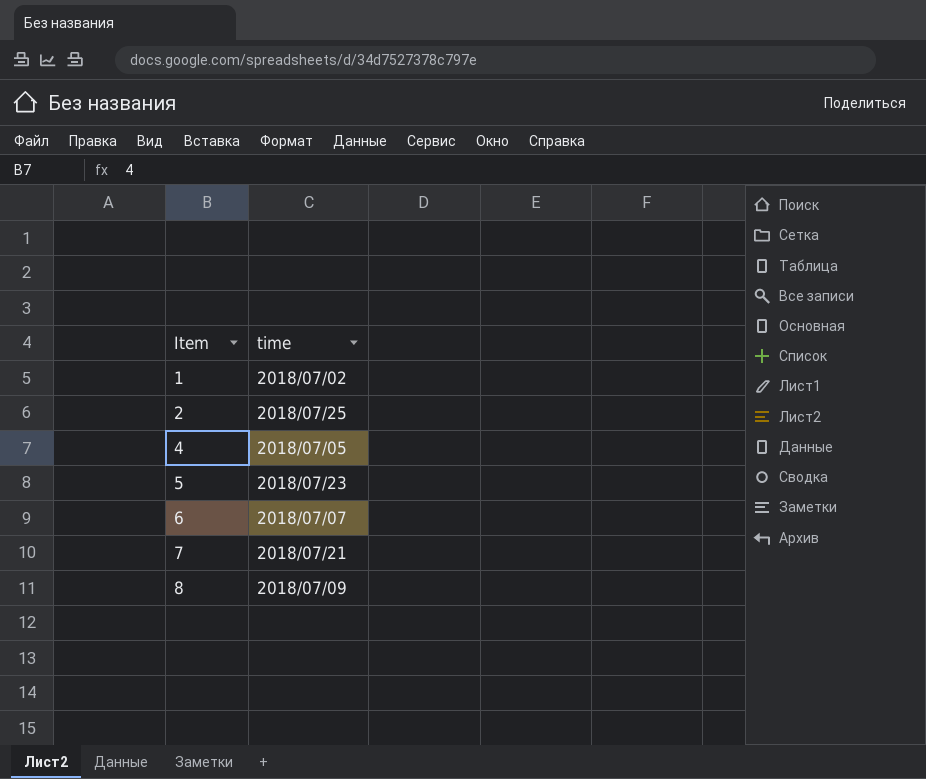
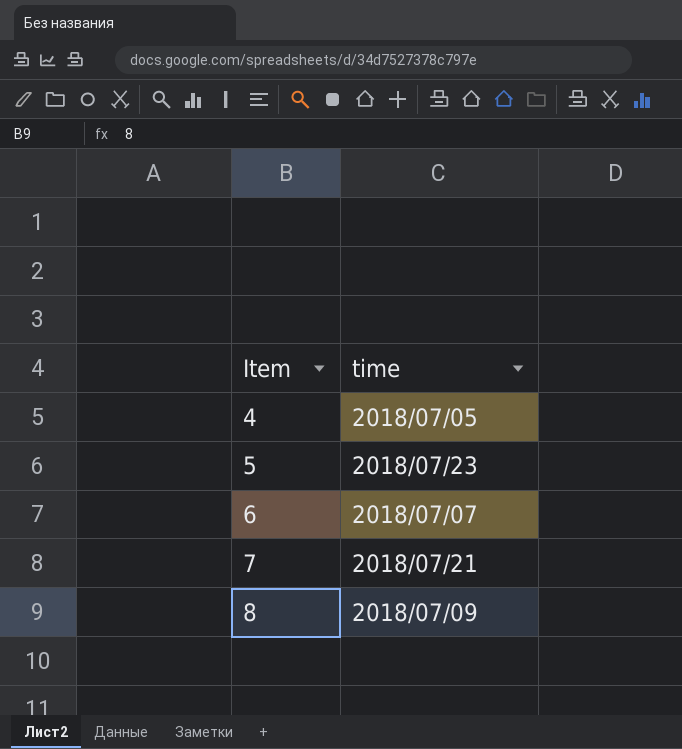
row 1: 2018/07/02 -> none
row 2: 2018/07/25 -> none

